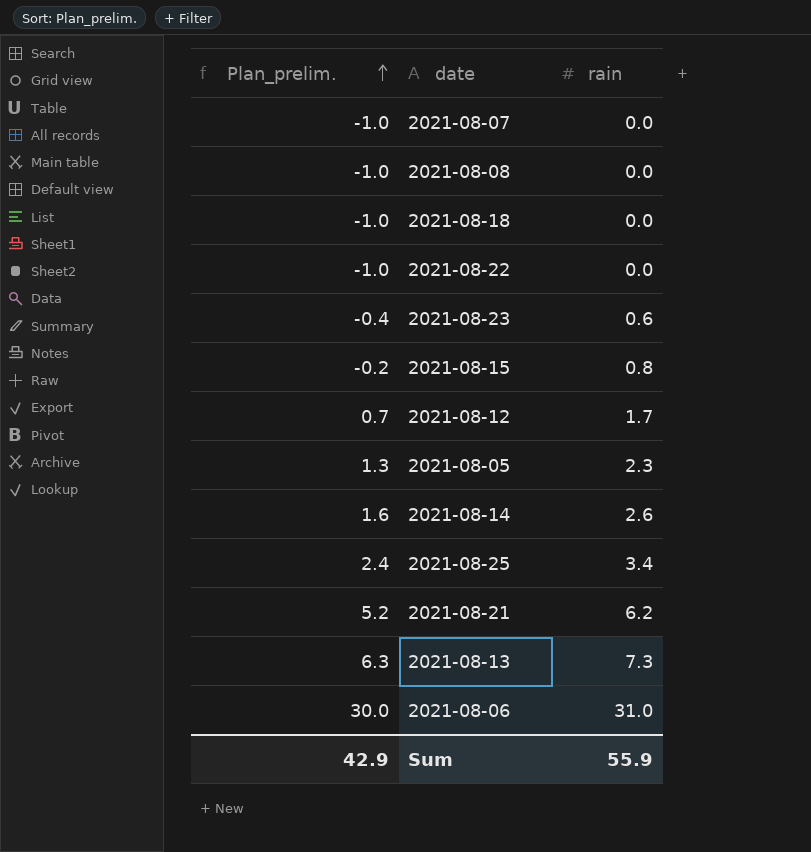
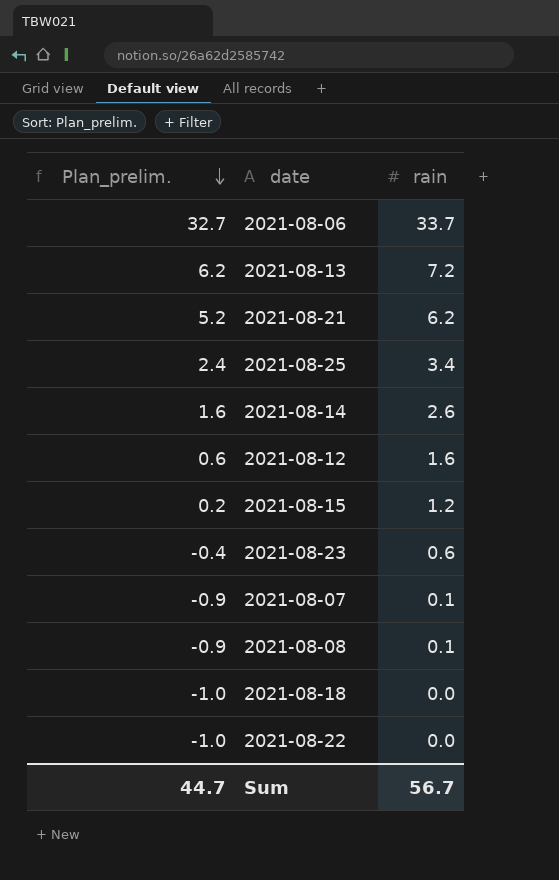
row order: Plan_prelim. ascending -> Plan_prelim. descending
row 2021-08-05: 1.3 | 2.3 -> none
2021-08-06 | Plan_prelim.: 30.0 -> 32.7
2021-08-06 | rain: 31.0 -> 33.7
2021-08-13 | Plan_prelim.: 6.3 -> 6.2
2021-08-13 | rain: 7.3 -> 7.2
2021-08-12 | Plan_prelim.: 0.7 -> 0.6
2021-08-12 | rain: 1.7 -> 1.6
2021-08-15 | Plan_prelim.: -0.2 -> 0.2
2021-08-15 | rain: 0.8 -> 1.2
2021-08-07 | Plan_prelim.: -1.0 -> -0.9
2021-08-07 | rain: 0.0 -> 0.1
2021-08-08 | Plan_prelim.: -1.0 -> -0.9
2021-08-08 | rain: 0.0 -> 0.1
Sum | Plan_prelim.: 42.9 -> 44.7
Sum | rain: 55.9 -> 56.7

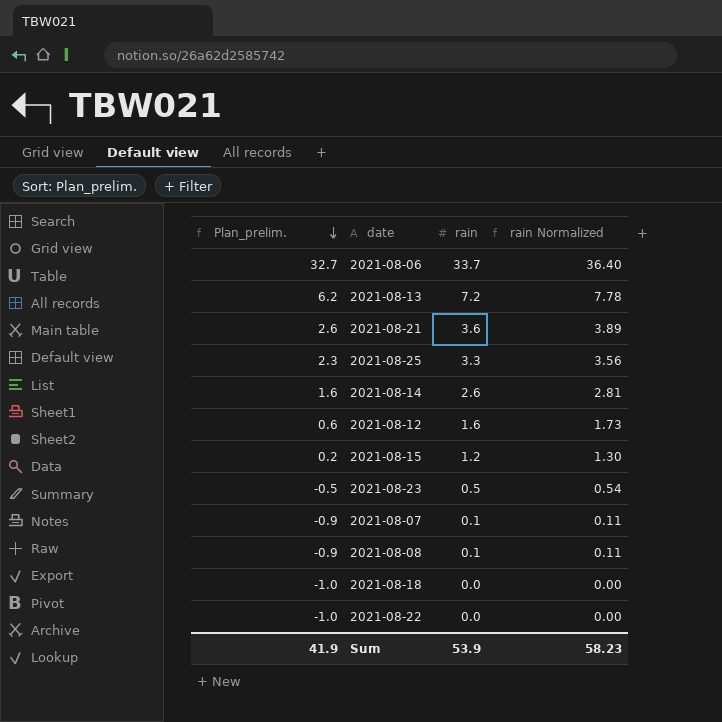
column rain Normalized | formula: none -> [rain] * 1.08
2021-08-21 | Plan_prelim.: 5.2 -> 2.6
2021-08-21 | rain: 6.2 -> 3.6
2021-08-25 | Plan_prelim.: 2.4 -> 2.3
2021-08-25 | rain: 3.4 -> 3.3
2021-08-23 | Plan_prelim.: -0.4 -> -0.5
2021-08-23 | rain: 0.6 -> 0.5
Sum | Plan_prelim.: 44.7 -> 41.9
Sum | rain: 56.7 -> 53.9

